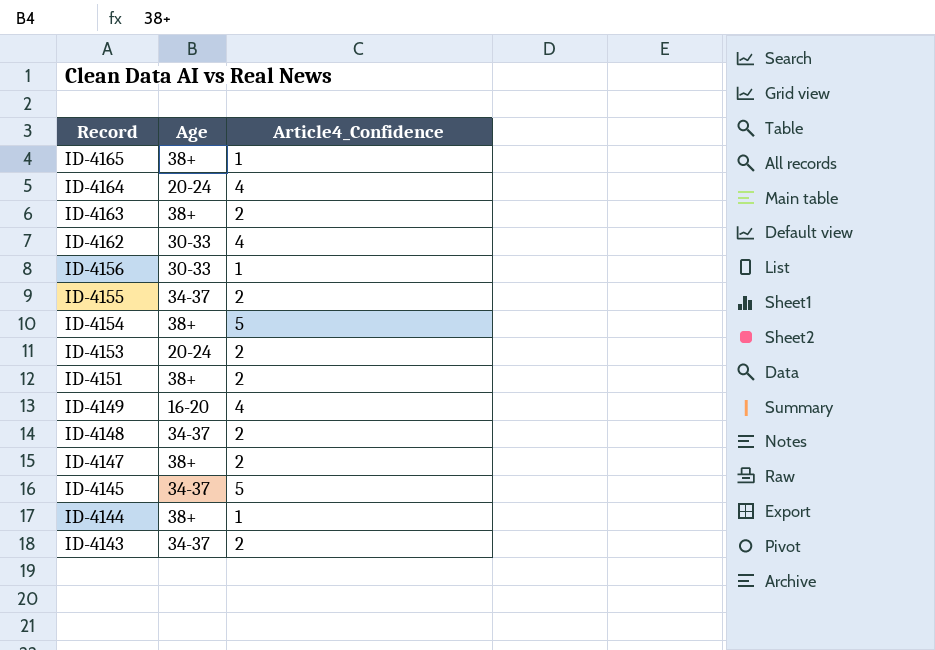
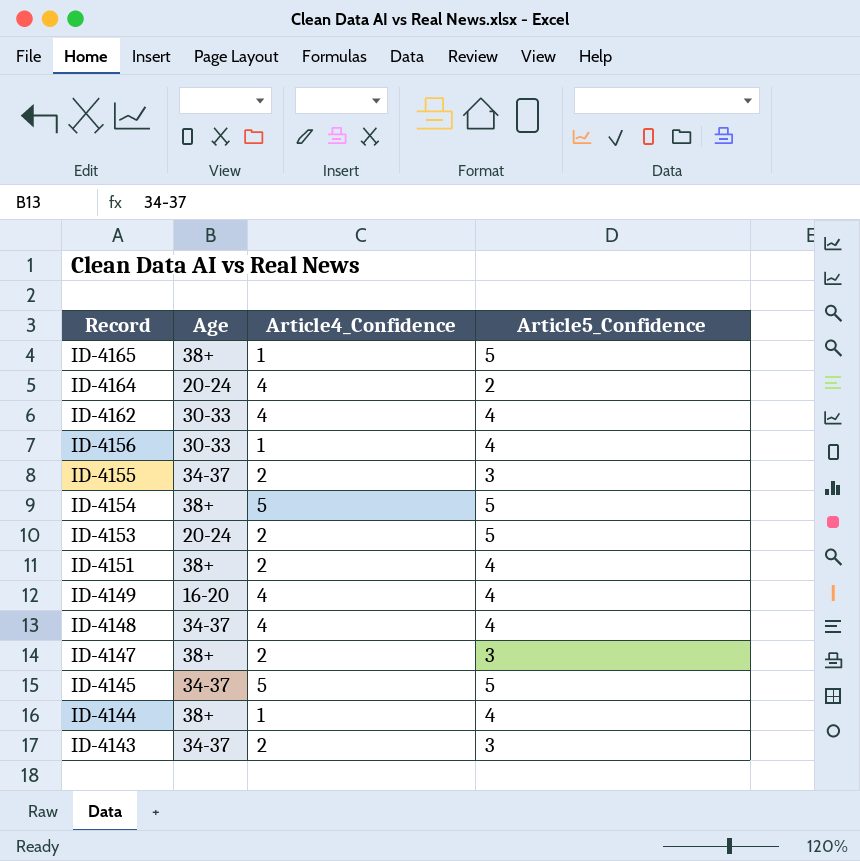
column Article5_Confidence | position: none -> 4
row ID-4163: 38+ | 2 -> none
ID-4148 | Article4_Confidence: 2 -> 4

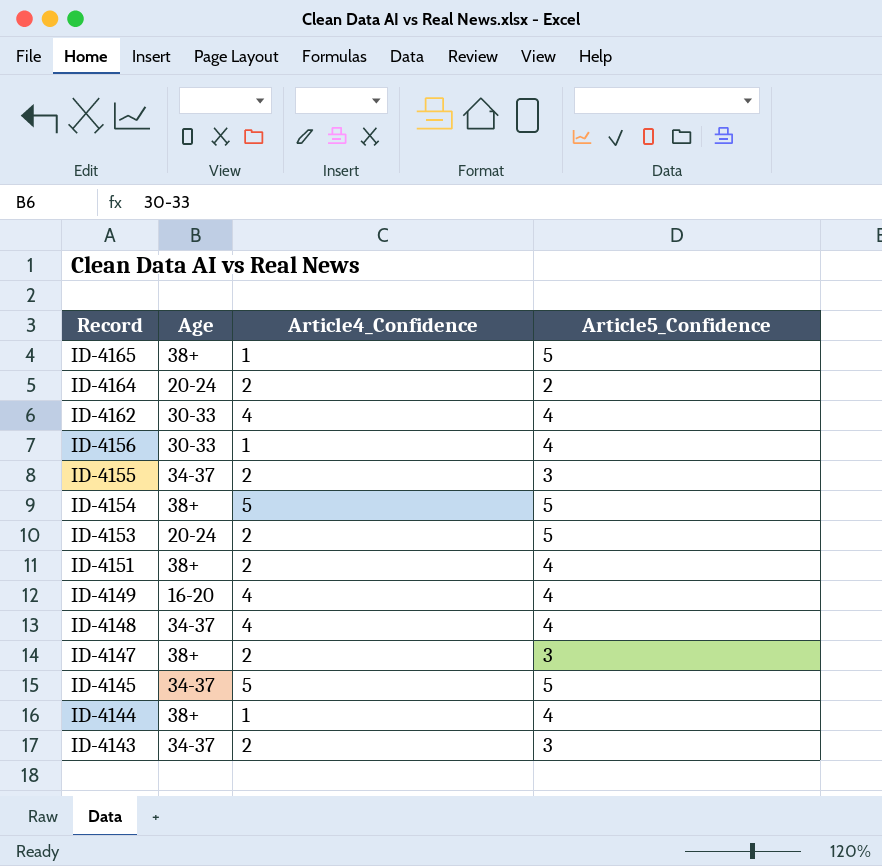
ID-4164 | Article4_Confidence: 4 -> 2

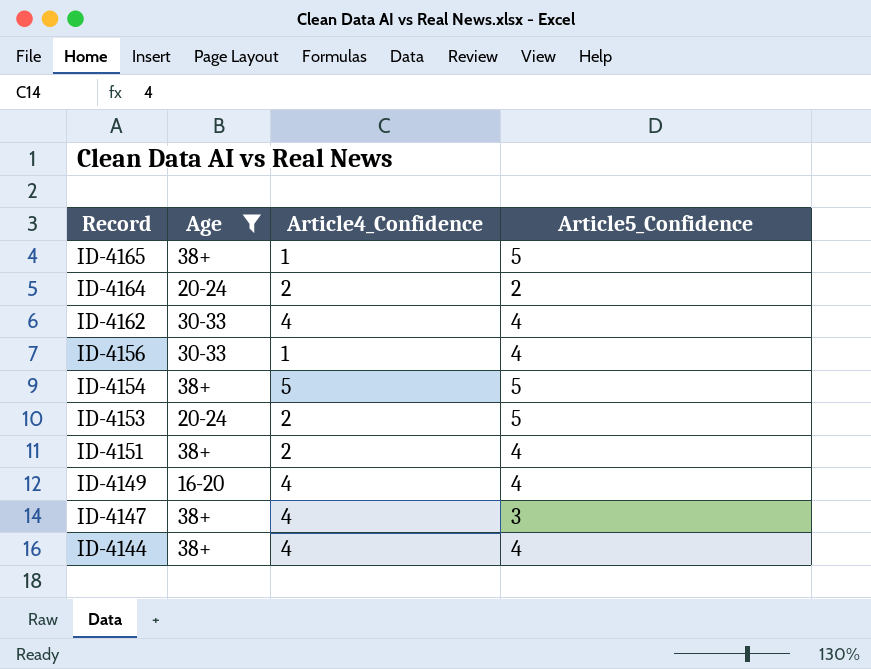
filter: none -> Age != 34-37
ID-4147 | Article4_Confidence: 2 -> 4
ID-4144 | Article4_Confidence: 1 -> 4

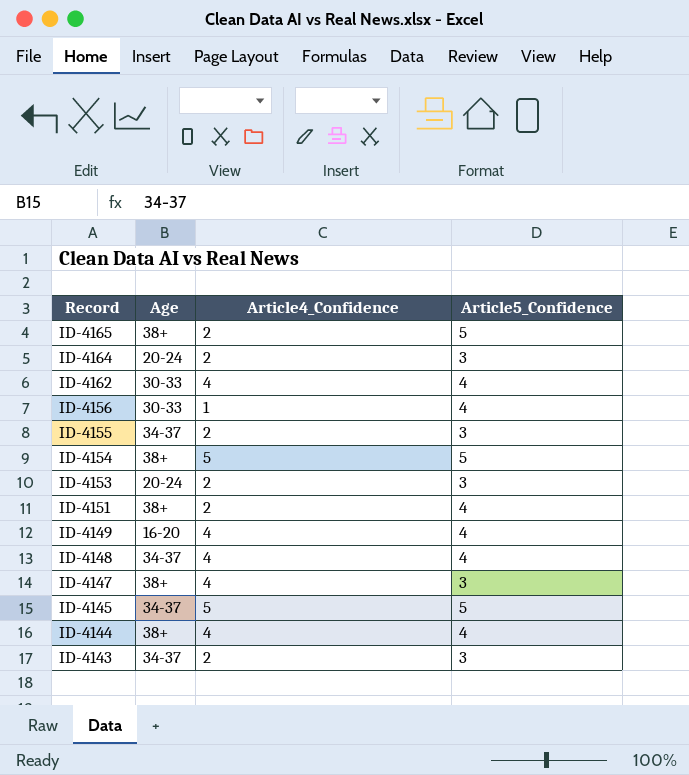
filter: Age != 34-37 -> none
ID-4165 | Article4_Confidence: 1 -> 2
ID-4164 | Article5_Confidence: 2 -> 3
ID-4153 | Article5_Confidence: 5 -> 3

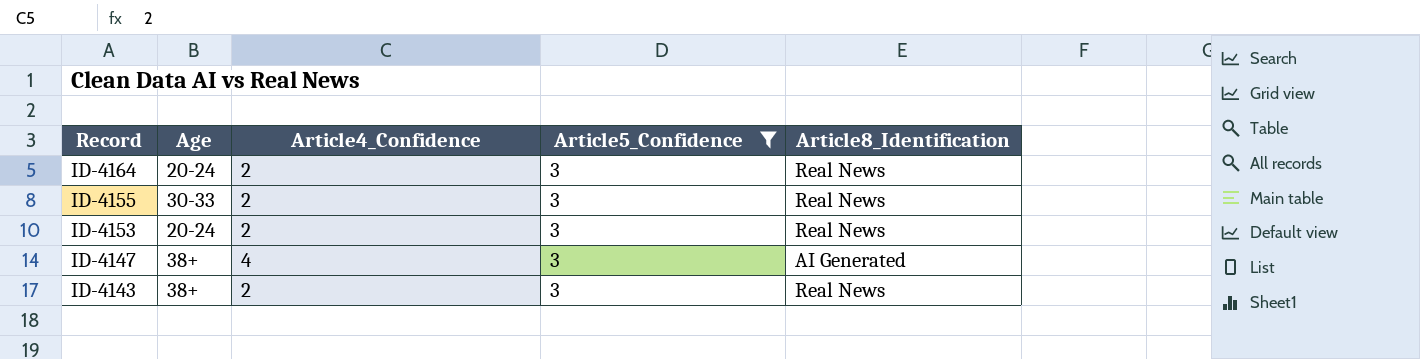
filter: none -> Article5_Confidence = 3
column Article8_Identification | position: none -> 5
ID-4155 | Age: 34-37 -> 30-33
ID-4143 | Age: 34-37 -> 38+

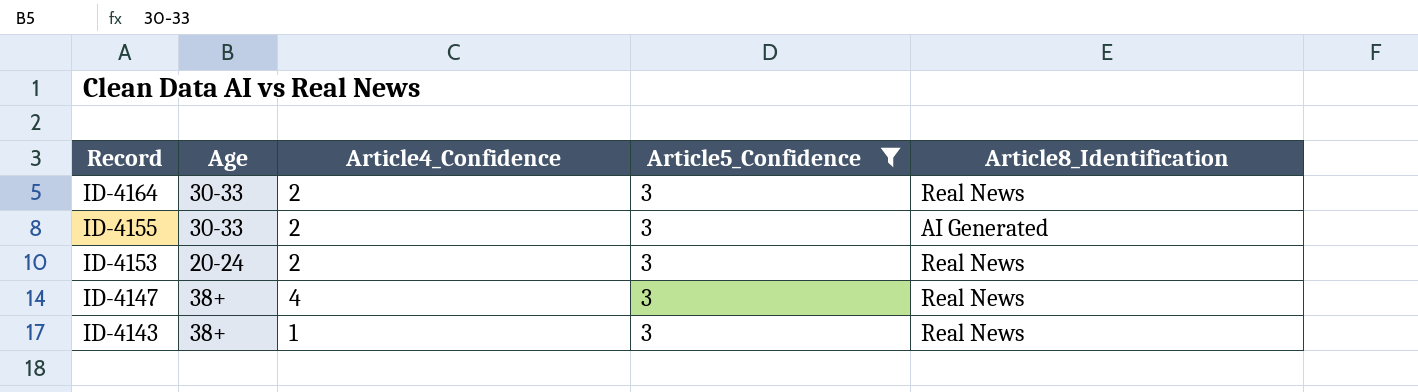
ID-4164 | Age: 20-24 -> 30-33
ID-4155 | Article8_Identification: Real News -> AI Generated
ID-4147 | Article8_Identification: AI Generated -> Real News
ID-4143 | Article4_Confidence: 2 -> 1

